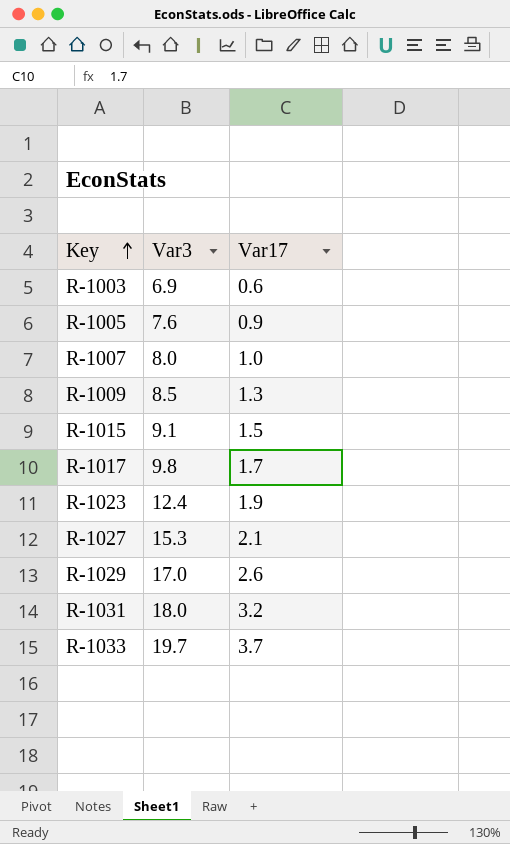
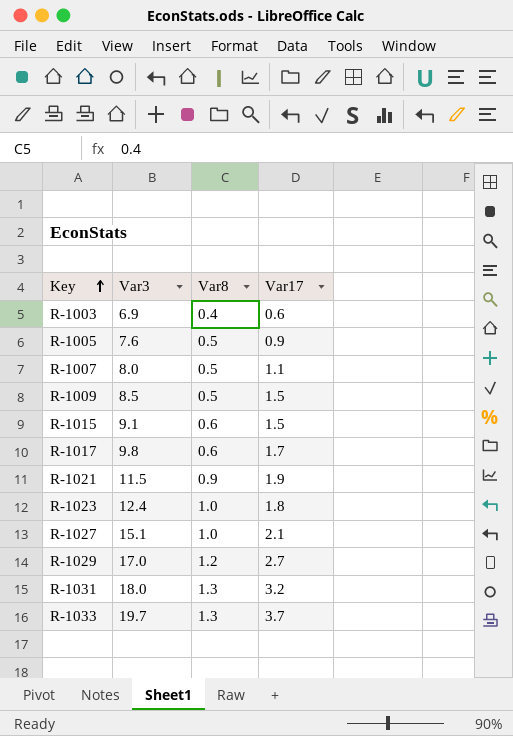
column Var8 | position: none -> 3
R-1007 | Var17: 1.0 -> 1.1
R-1009 | Var17: 1.3 -> 1.5
row R-1021: none -> 11.5 | 0.9 | 1.9
R-1023 | Var17: 1.9 -> 1.8
R-1027 | Var3: 15.3 -> 15.1
R-1029 | Var17: 2.6 -> 2.7

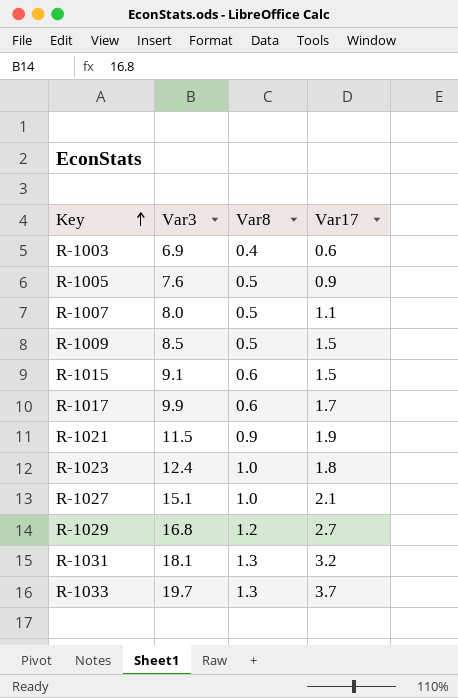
R-1017 | Var3: 9.8 -> 9.9
R-1029 | Var3: 17.0 -> 16.8
R-1031 | Var3: 18.0 -> 18.1

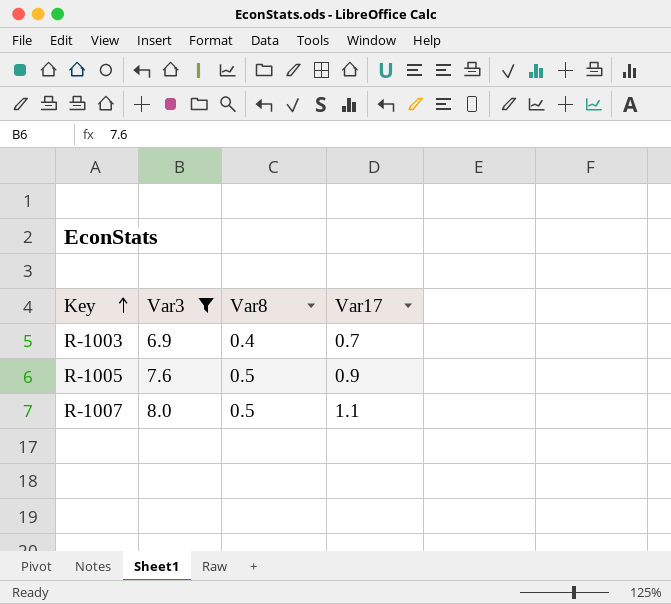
filter: none -> Var3 <= 8.0
R-1003 | Var17: 0.6 -> 0.7

